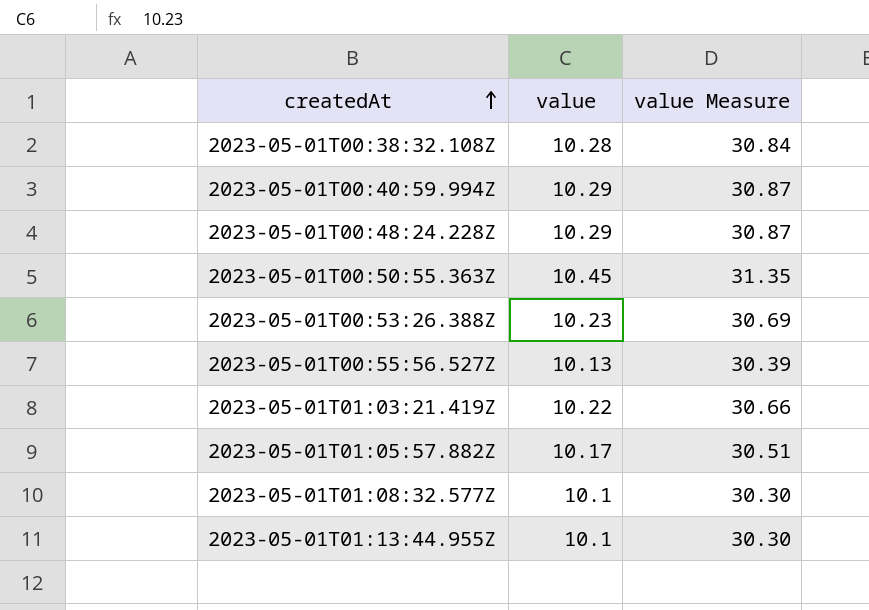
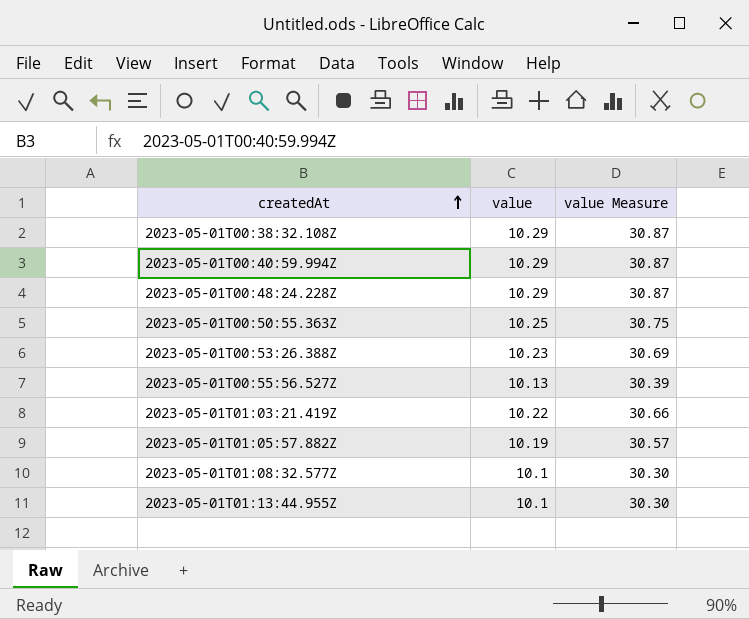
2023-05-01T00:38:32.108Z | value: 10.28 -> 10.29
2023-05-01T00:38:32.108Z | value Measure: 30.84 -> 30.87
2023-05-01T00:50:55.363Z | value: 10.45 -> 10.25
2023-05-01T00:50:55.363Z | value Measure: 31.35 -> 30.75
2023-05-01T01:05:57.882Z | value: 10.17 -> 10.19
2023-05-01T01:05:57.882Z | value Measure: 30.51 -> 30.57

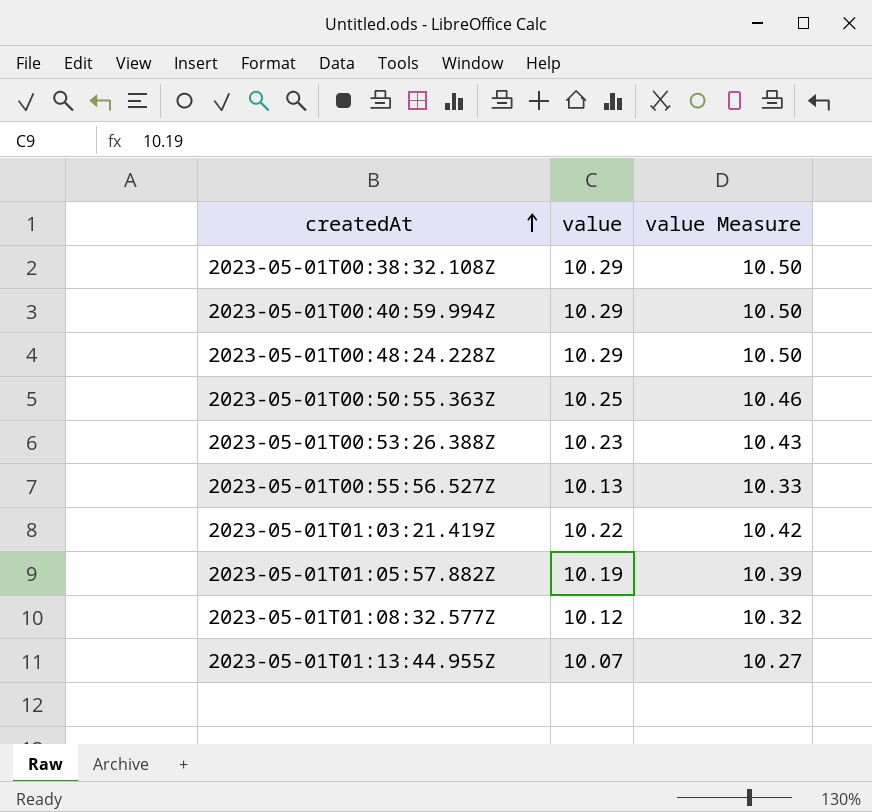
column value Measure | formula: [value] * 3 -> [value] * 1.02
2023-05-01T01:08:32.577Z | value: 10.1 -> 10.12
2023-05-01T01:13:44.955Z | value: 10.1 -> 10.07

